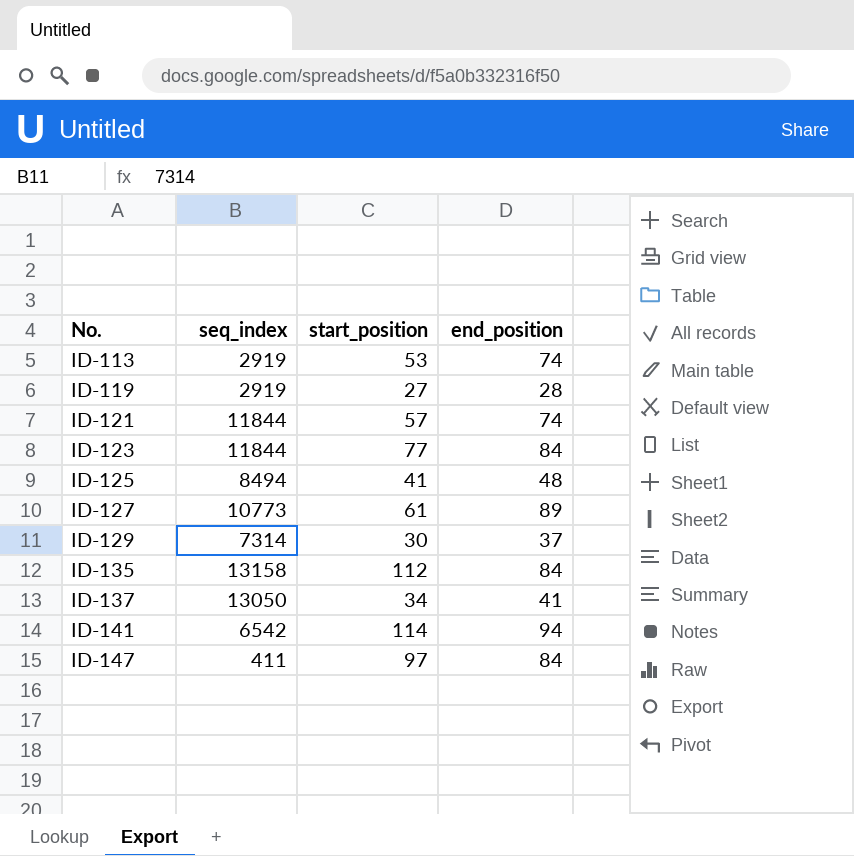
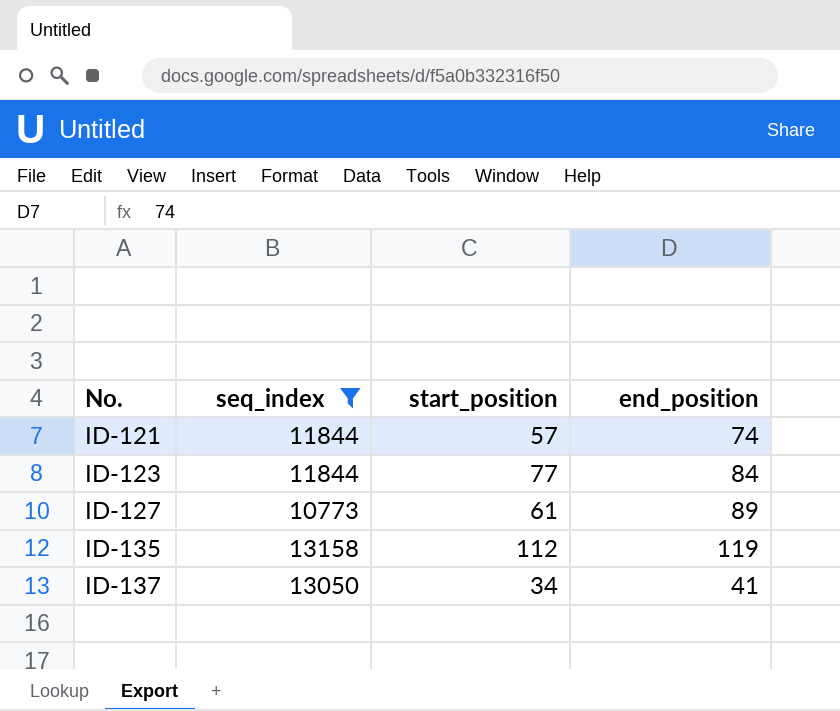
filter: none -> seq_index >= 10773
ID-135 | end_position: 84 -> 119

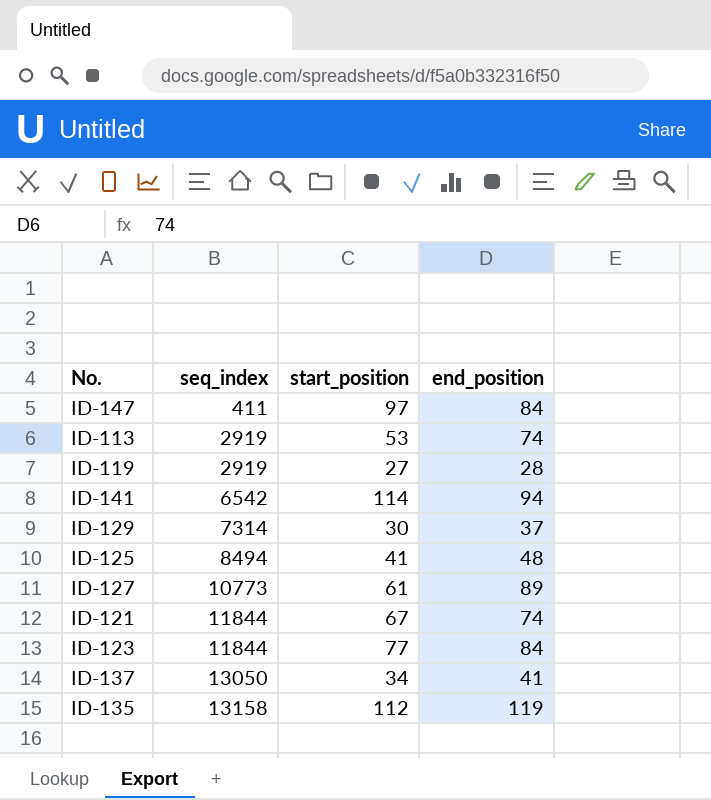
filter: seq_index >= 10773 -> none
row order: No. ascending -> seq_index ascending
ID-121 | start_position: 57 -> 67

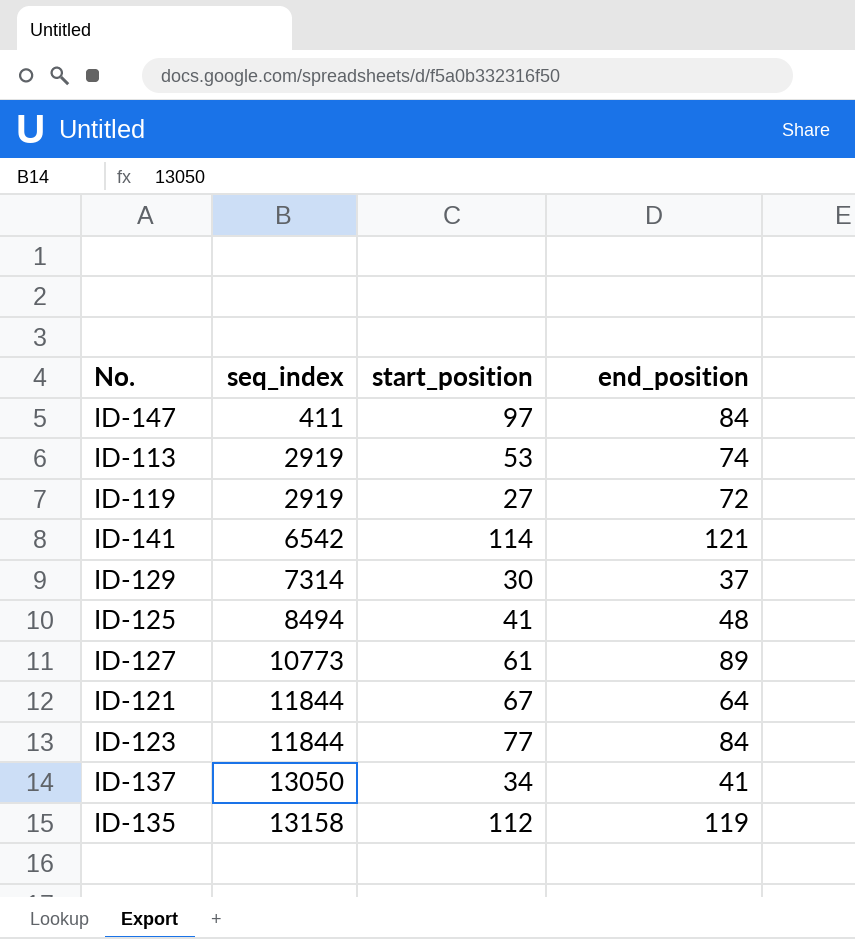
ID-119 | end_position: 28 -> 72
ID-141 | end_position: 94 -> 121
ID-121 | end_position: 74 -> 64

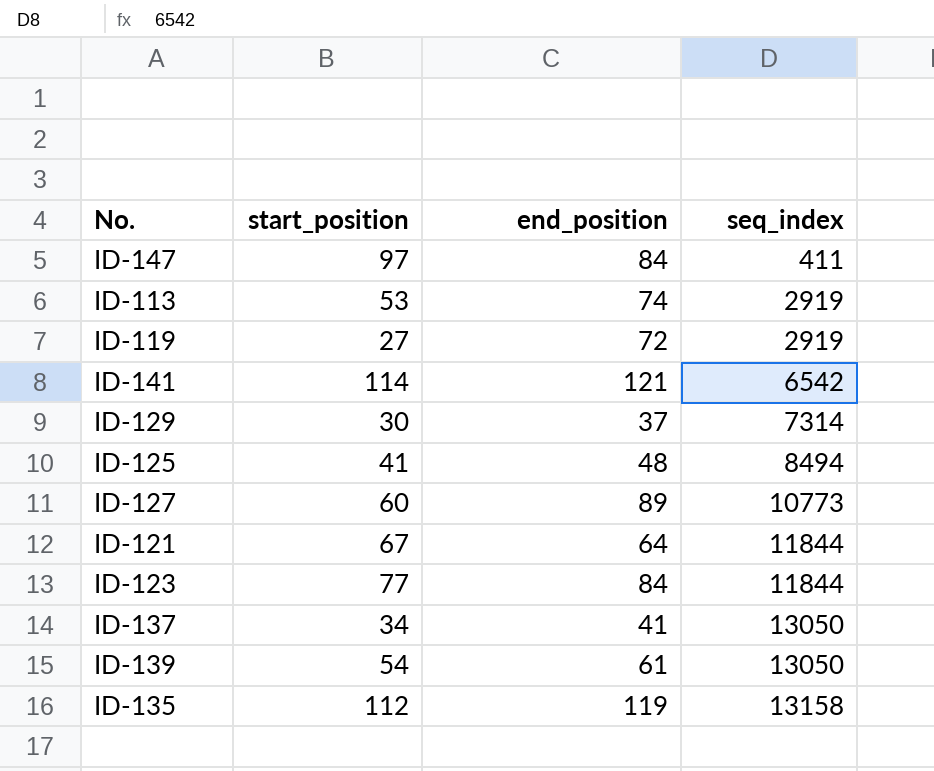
column seq_index | position: 2 -> 4
ID-127 | start_position: 61 -> 60
row ID-139: none -> 54 | 61 | 13050

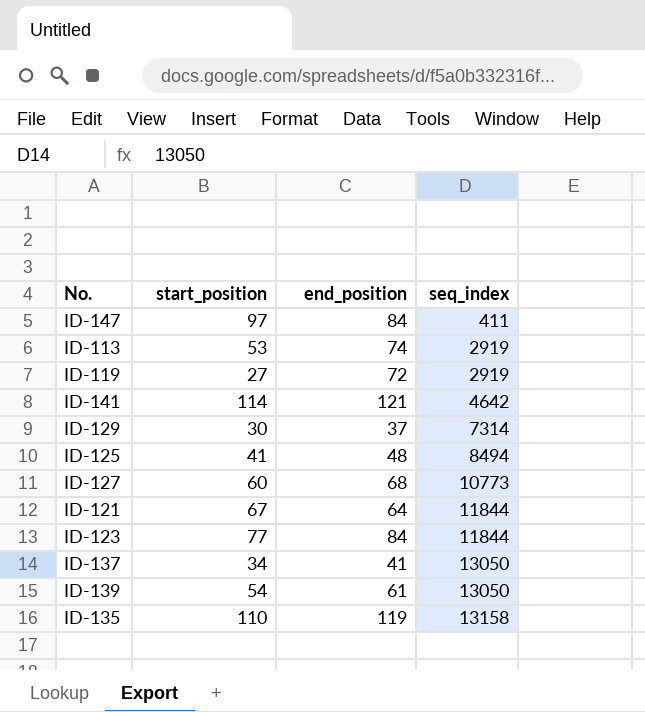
ID-141 | seq_index: 6542 -> 4642
ID-127 | end_position: 89 -> 68
ID-135 | start_position: 112 -> 110

